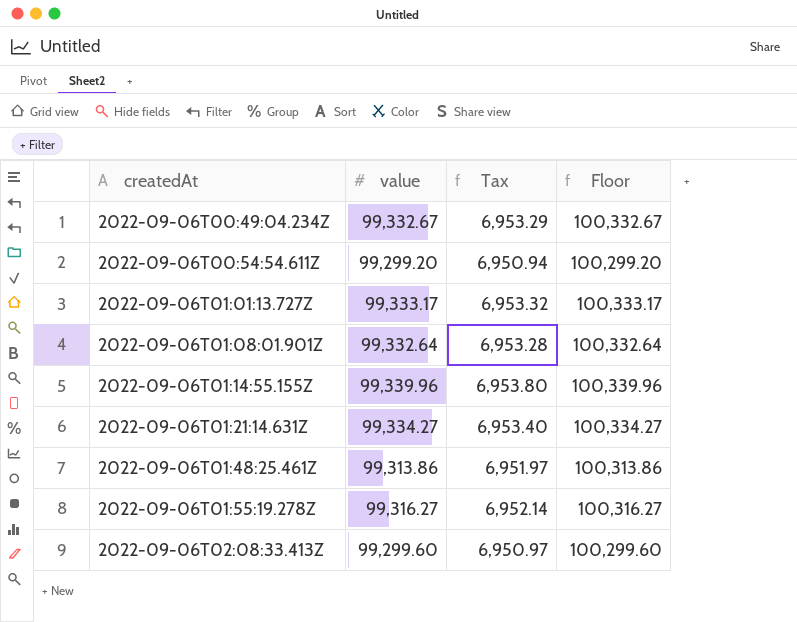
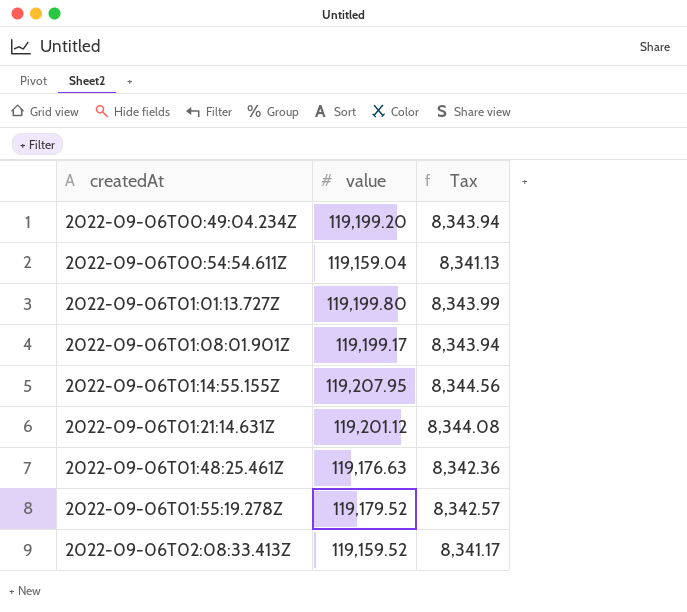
column Floor | formula: [value] + 1000 -> none
2022-09-06T00:49:04.234Z | value: 99,332.67 -> 119,199.20
2022-09-06T00:49:04.234Z | Tax: 6,953.29 -> 8,343.94
2022-09-06T00:54:54.611Z | value: 99,299.20 -> 119,159.04
2022-09-06T00:54:54.611Z | Tax: 6,950.94 -> 8,341.13
2022-09-06T01:01:13.727Z | value: 99,333.17 -> 119,199.80
2022-09-06T01:01:13.727Z | Tax: 6,953.32 -> 8,343.99
2022-09-06T01:08:01.901Z | value: 99,332.64 -> 119,199.17
2022-09-06T01:08:01.901Z | Tax: 6,953.28 -> 8,343.94
2022-09-06T01:14:55.155Z | value: 99,339.96 -> 119,207.95
2022-09-06T01:14:55.155Z | Tax: 6,953.80 -> 8,344.56
2022-09-06T01:21:14.631Z | value: 99,334.27 -> 119,201.12
2022-09-06T01:21:14.631Z | Tax: 6,953.40 -> 8,344.08
2022-09-06T01:48:25.461Z | value: 99,313.86 -> 119,176.63
2022-09-06T01:48:25.461Z | Tax: 6,951.97 -> 8,342.36
2022-09-06T01:55:19.278Z | value: 99,316.27 -> 119,179.52
2022-09-06T01:55:19.278Z | Tax: 6,952.14 -> 8,342.57
2022-09-06T02:08:33.413Z | value: 99,299.60 -> 119,159.52
2022-09-06T02:08:33.413Z | Tax: 6,950.97 -> 8,341.17

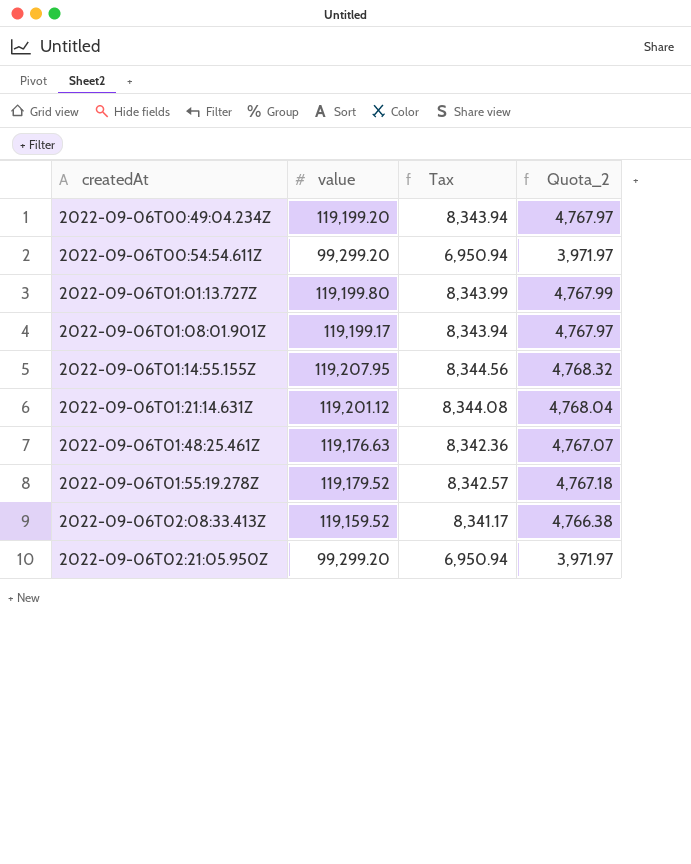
column Quota_2 | formula: none -> [value] * 0.04
2022-09-06T00:54:54.611Z | value: 119,159.04 -> 99,299.20
2022-09-06T00:54:54.611Z | Tax: 8,341.13 -> 6,950.94
row 2022-09-06T02:21:05.950Z: none -> 99,299.20 | 6,950.94 | 3,971.97

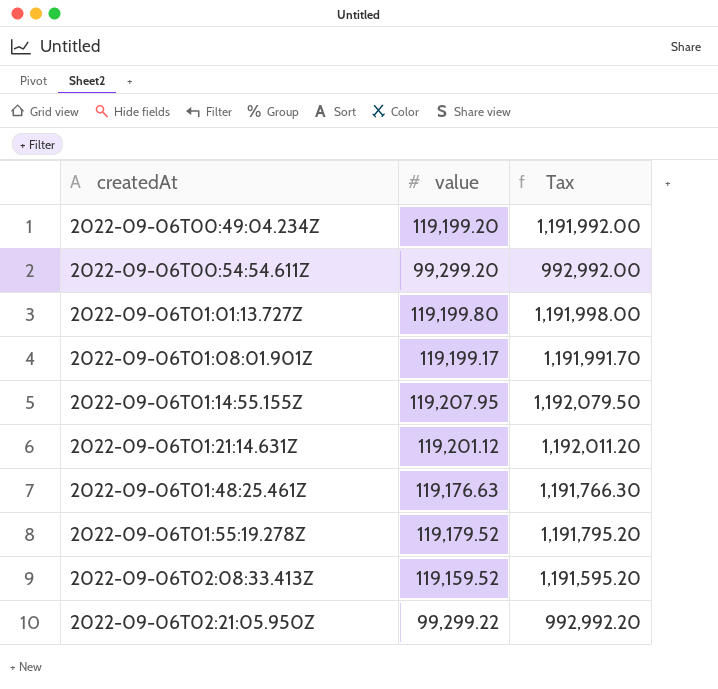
column Quota_2 | formula: [value] * 0.04 -> none
column Tax | formula: [value] * 0.07 -> [value] * 10
2022-09-06T02:21:05.950Z | value: 99,299.20 -> 99,299.22

